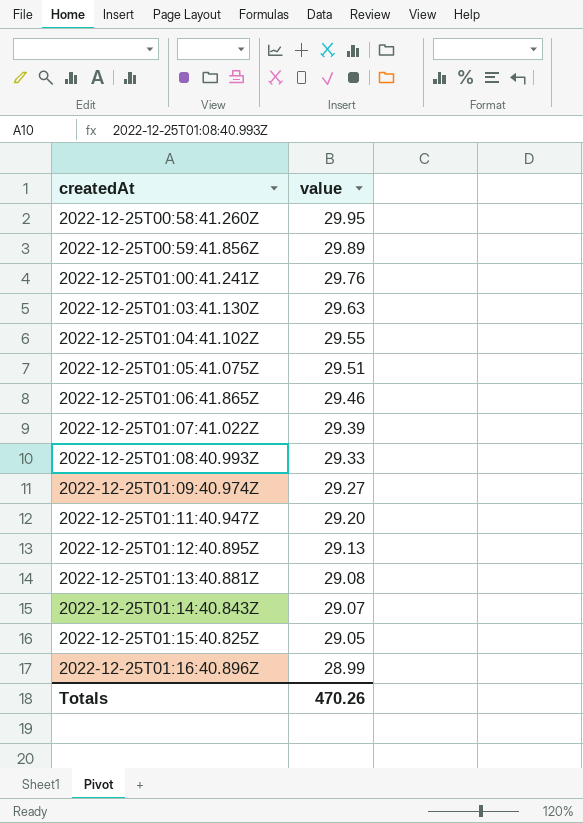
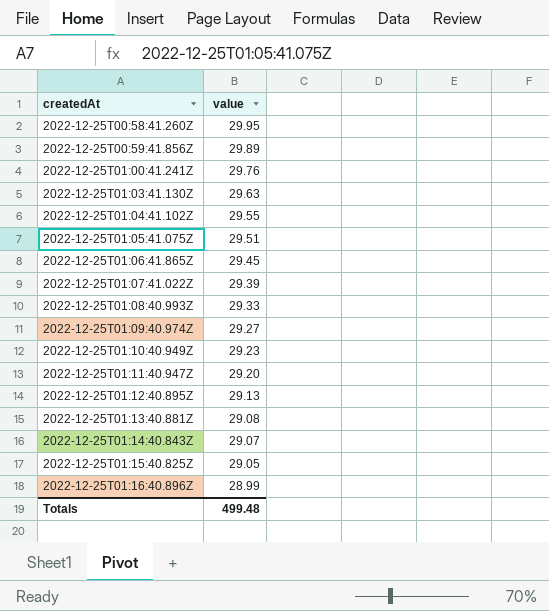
2022-12-25T01:06:41.865Z | value: 29.46 -> 29.45
row 2022-12-25T01:10:40.949Z: none -> 29.23
Totals | value: 470.26 -> 499.48

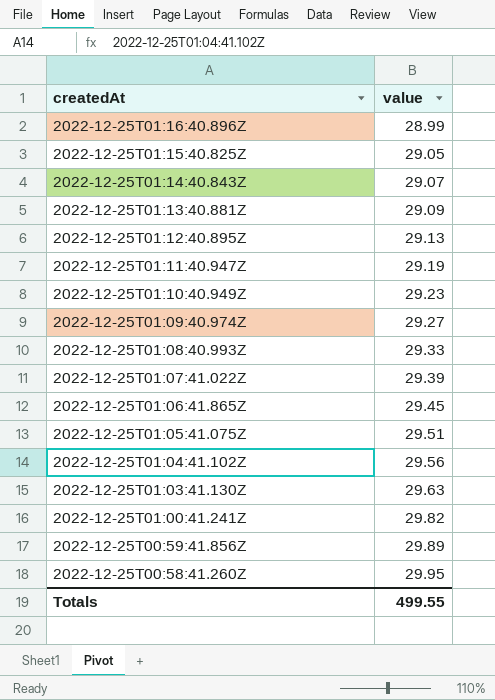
row order: createdAt ascending -> createdAt descending
2022-12-25T01:13:40.881Z | value: 29.08 -> 29.09
2022-12-25T01:11:40.947Z | value: 29.20 -> 29.19
2022-12-25T01:04:41.102Z | value: 29.55 -> 29.56
2022-12-25T01:00:41.241Z | value: 29.76 -> 29.82
Totals | value: 499.48 -> 499.55

